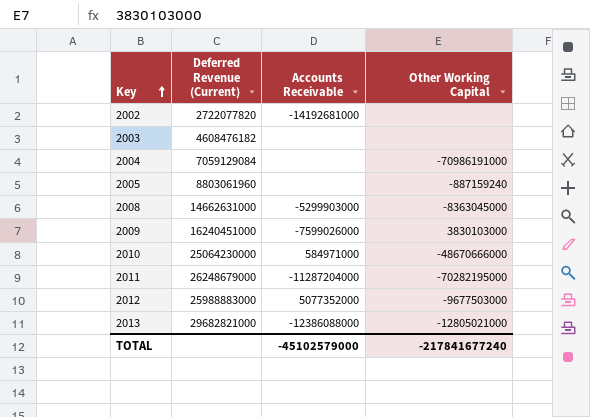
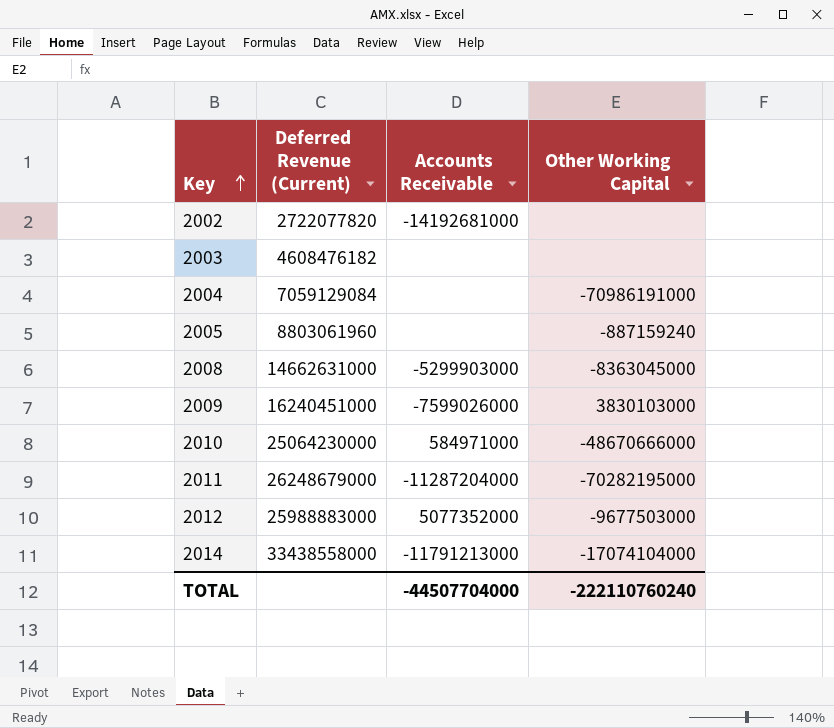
row 2013: 29682821000 | -12386088000 | -12805021000 -> none
row 2014: none -> 33438558000 | -11791213000 | -17074104000
TOTAL | Accounts Receivable: -45102579000 -> -44507704000
TOTAL | Other Working Capital: -217841677240 -> -222110760240

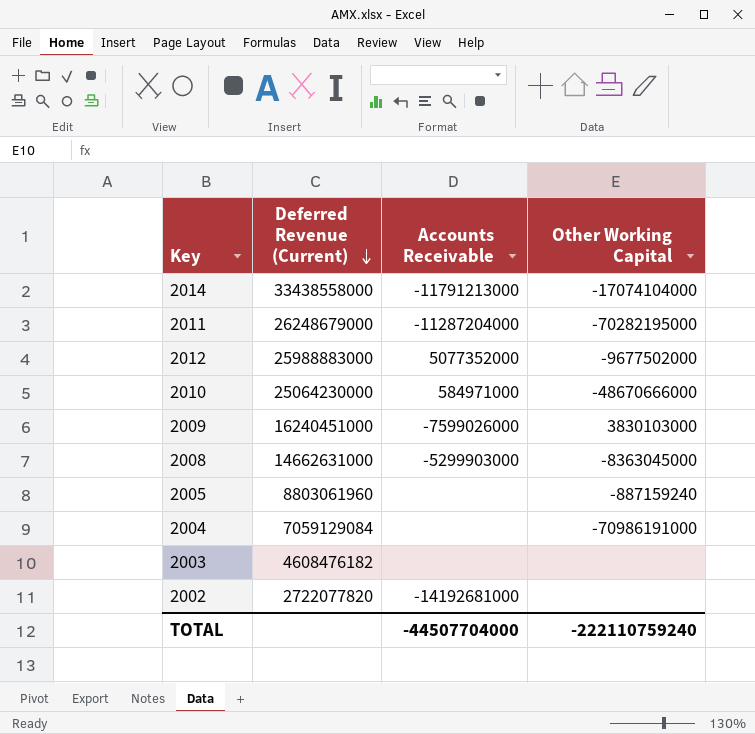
row order: Key ascending -> Deferred Revenue (Current) descending
2012 | Other Working Capital: -9677503000 -> -9677502000
TOTAL | Other Working Capital: -222110760240 -> -222110759240

